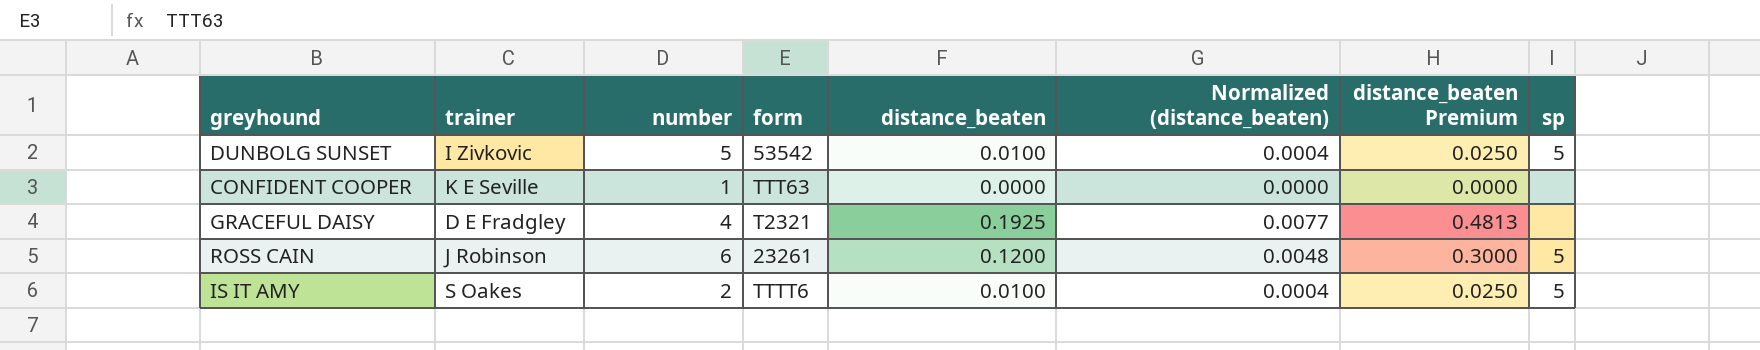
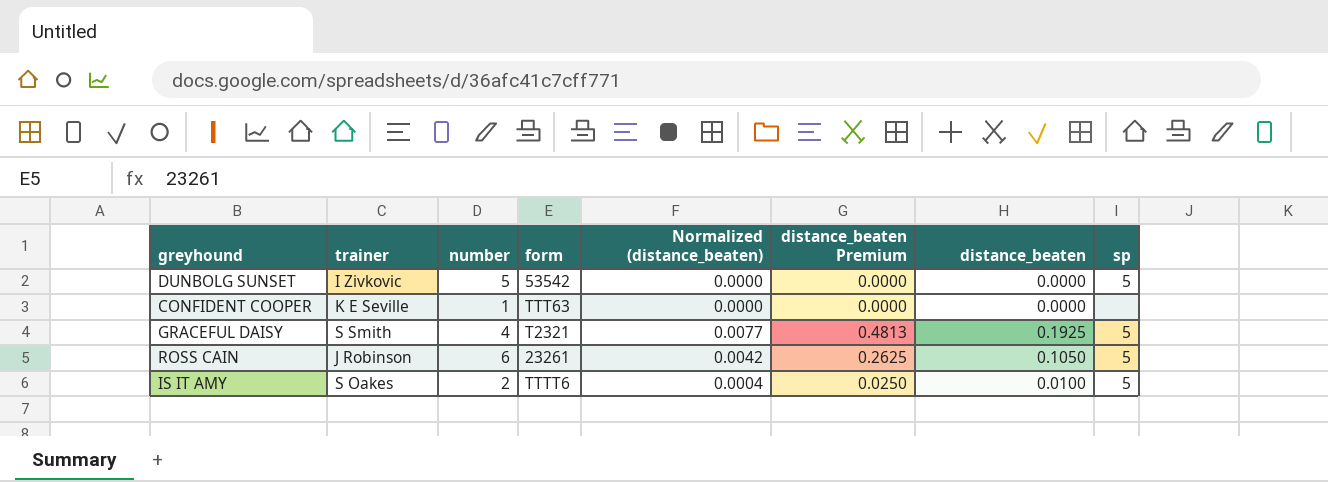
column distance_beaten | position: 5 -> 7
DUNBOLG SUNSET | Normalized (distance_beaten): 0.0004 -> 0.0000
DUNBOLG SUNSET | distance_beaten Premium: 0.0250 -> 0.0000
DUNBOLG SUNSET | distance_beaten: 0.0100 -> 0.0000
GRACEFUL DAISY | trainer: D E Fradgley -> S Smith
GRACEFUL DAISY | sp: none -> 5
ROSS CAIN | Normalized (distance_beaten): 0.0048 -> 0.0042
ROSS CAIN | distance_beaten Premium: 0.3000 -> 0.2625
ROSS CAIN | distance_beaten: 0.1200 -> 0.1050

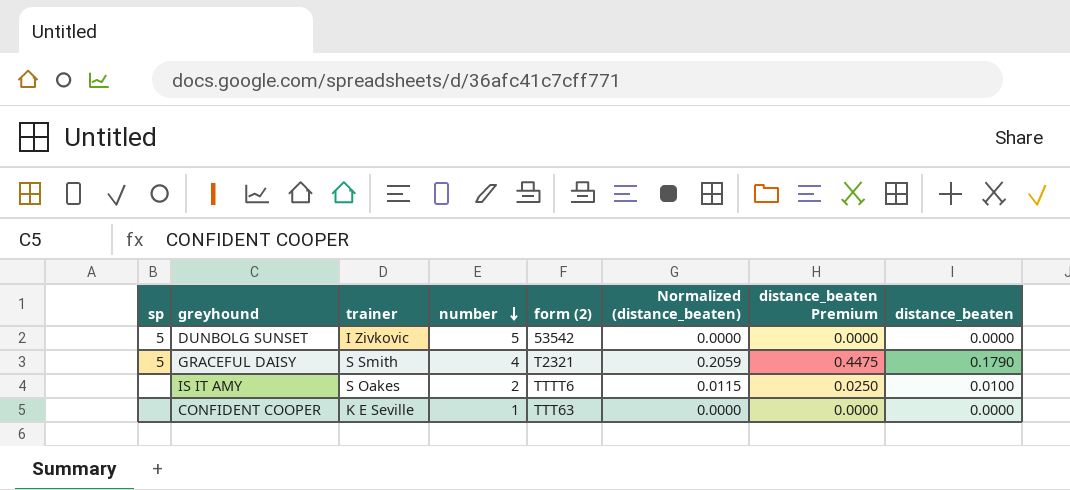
row order: none -> number descending
column sp | position: 8 -> 1
column name: form -> form (2)
column Normalized (distance_beaten) | formula: [distance_beaten] * 0.04 -> [distance_beaten] * 1.15
row ROSS CAIN: J Robinson | 6 | 23261 | 0.0042 | 0.2625 | 0.1050 | 5 -> none
GRACEFUL DAISY | distance_beaten Premium: 0.4813 -> 0.4475
GRACEFUL DAISY | distance_beaten: 0.1925 -> 0.1790
IS IT AMY | sp: 5 -> none

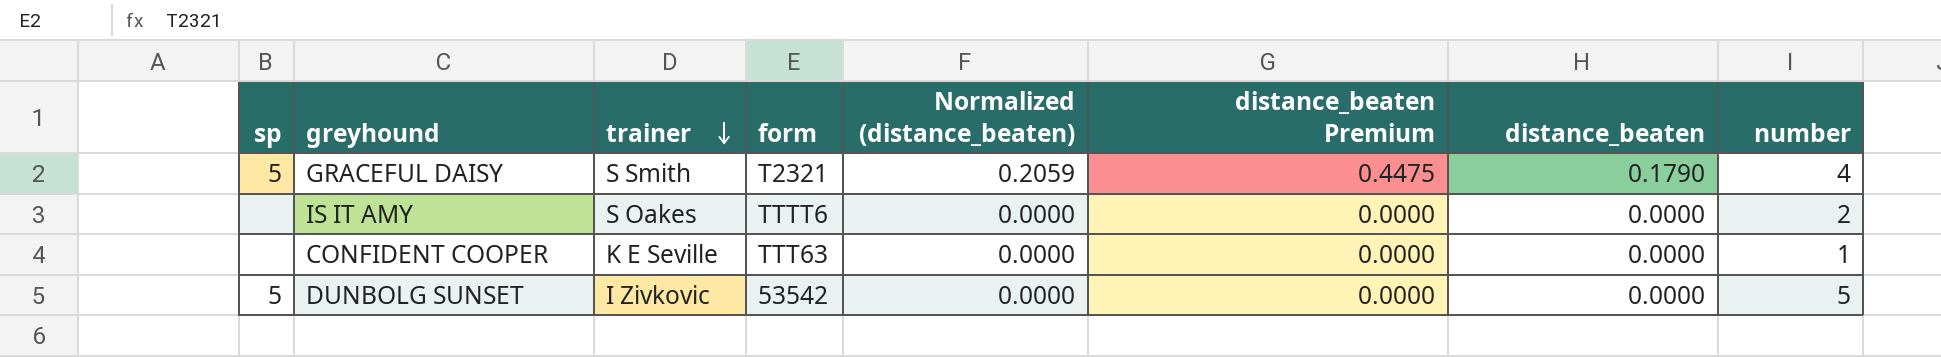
row order: number descending -> trainer descending
column name: form (2) -> form
column number | position: 4 -> 8
IS IT AMY | Normalized (distance_beaten): 0.0115 -> 0.0000
IS IT AMY | distance_beaten Premium: 0.0250 -> 0.0000
IS IT AMY | distance_beaten: 0.0100 -> 0.0000

